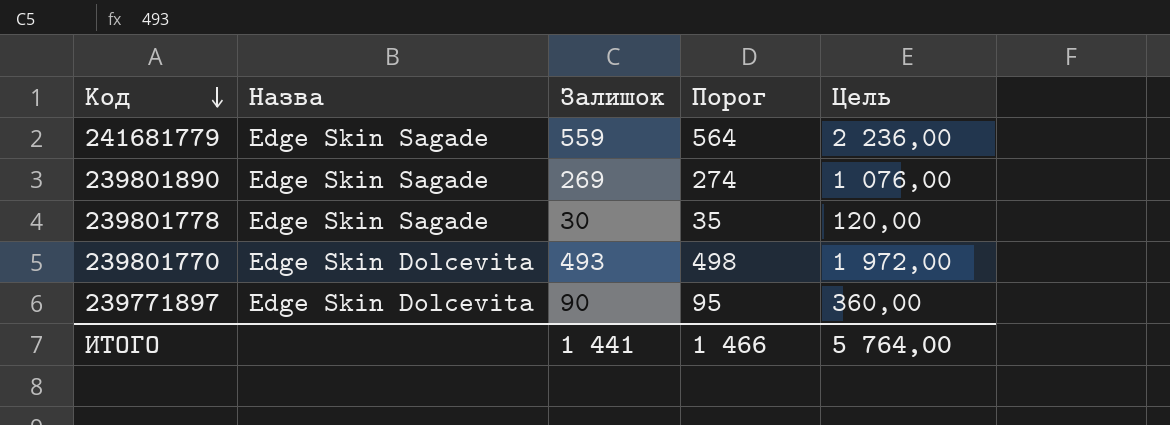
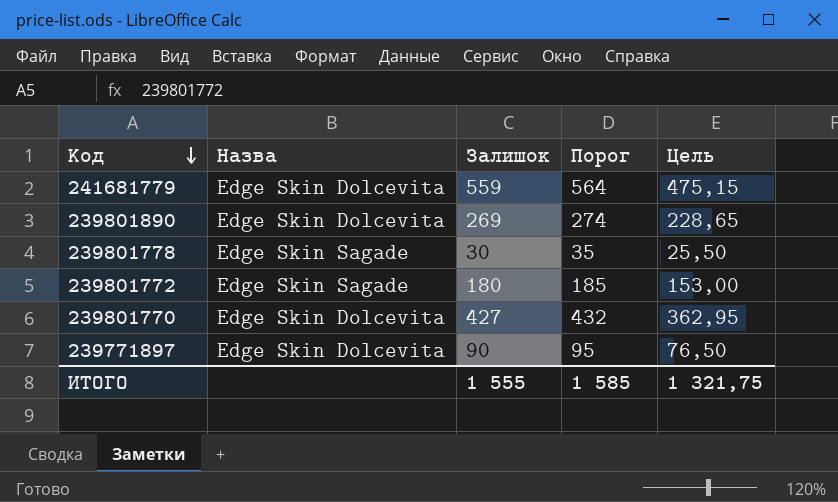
column Цель | formula: [Залишок] * 4 -> [Залишок] * 0,85
241681779 | Назва: Edge Skin Sagade -> Edge Skin Dolcevita
239801890 | Назва: Edge Skin Sagade -> Edge Skin Dolcevita
row 239801772: none -> Edge Skin Sagade | 180 | 185 | 153,00
239801770 | Залишок: 493 -> 427
239801770 | Порог: 498 -> 432
ИТОГО | Залишок: 1 441 -> 1 555
ИТОГО | Порог: 1 466 -> 1 585
ИТОГО | Цель: 5 764,00 -> 1 321,75

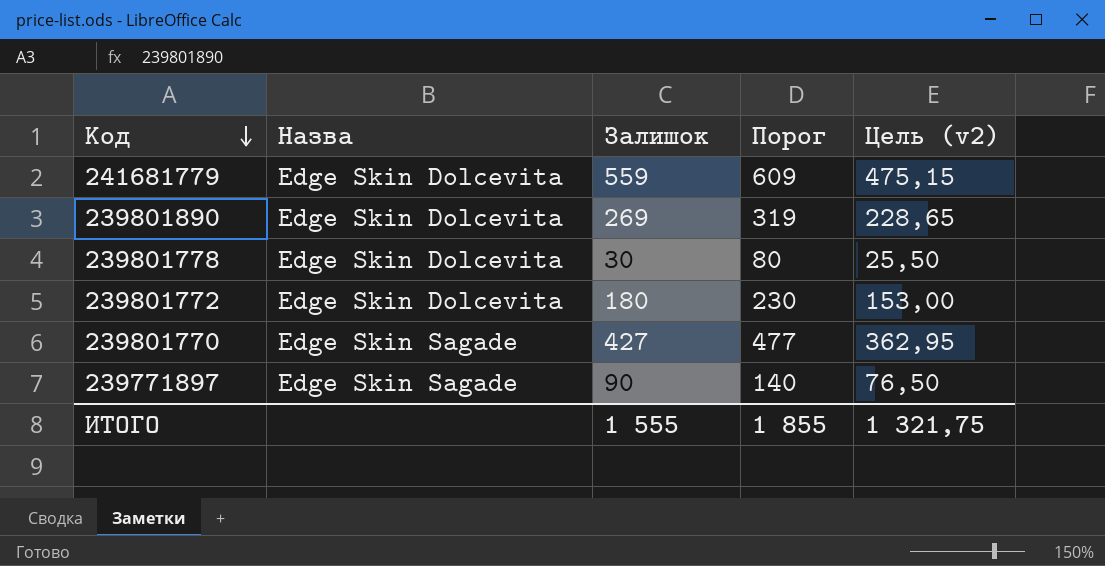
column Порог | formula: [Залишок] + 5 -> [Залишок] + 50
column name: Цель -> Цель (v2)
239801778 | Назва: Edge Skin Sagade -> Edge Skin Dolcevita
239801772 | Назва: Edge Skin Sagade -> Edge Skin Dolcevita
239801770 | Назва: Edge Skin Dolcevita -> Edge Skin Sagade
239771897 | Назва: Edge Skin Dolcevita -> Edge Skin Sagade
ИТОГО | Порог: 1 585 -> 1 855

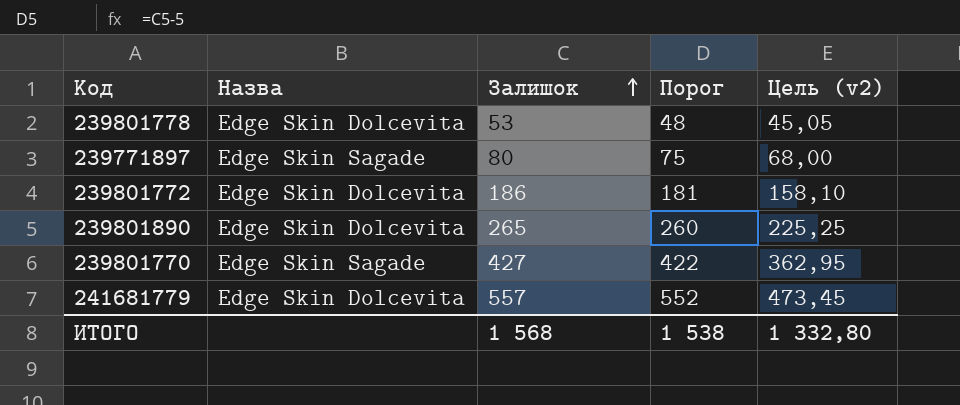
row order: Код descending -> Залишок ascending
column Порог | formula: [Залишок] + 50 -> [Залишок] - 5
239801778 | Залишок: 30 -> 53
239801778 | Цель (v2): 25,50 -> 45,05
239771897 | Залишок: 90 -> 80
239771897 | Цель (v2): 76,50 -> 68,00
239801772 | Залишок: 180 -> 186
239801772 | Цель (v2): 153,00 -> 158,10
239801890 | Залишок: 269 -> 265
239801890 | Цель (v2): 228,65 -> 225,25
241681779 | Залишок: 559 -> 557
241681779 | Цель (v2): 475,15 -> 473,45
ИТОГО | Залишок: 1 555 -> 1 568
ИТОГО | Порог: 1 855 -> 1 538
ИТОГО | Цель (v2): 1 321,75 -> 1 332,80

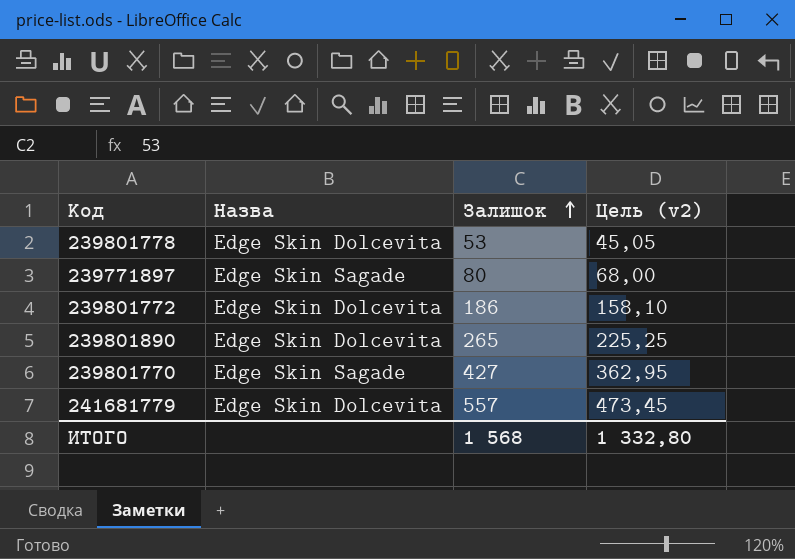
column Порог | formula: [Залишок] - 5 -> none

